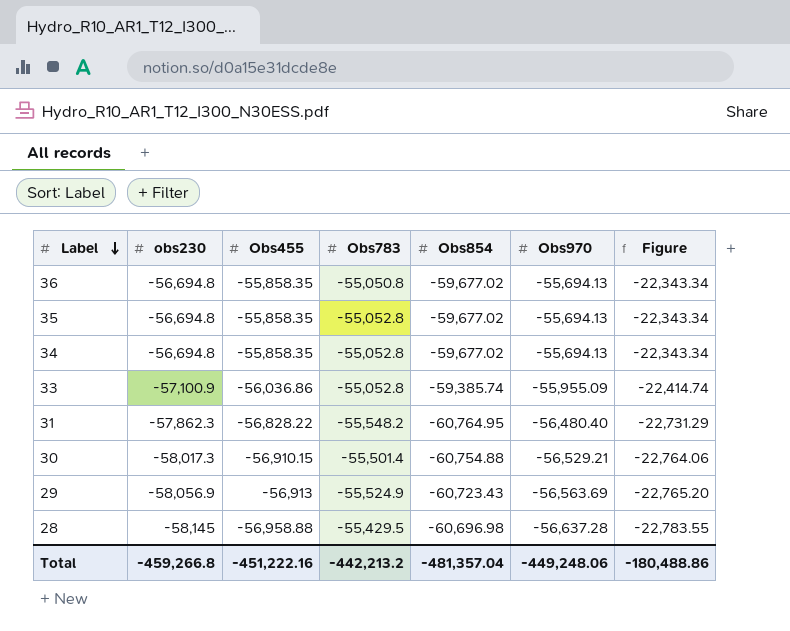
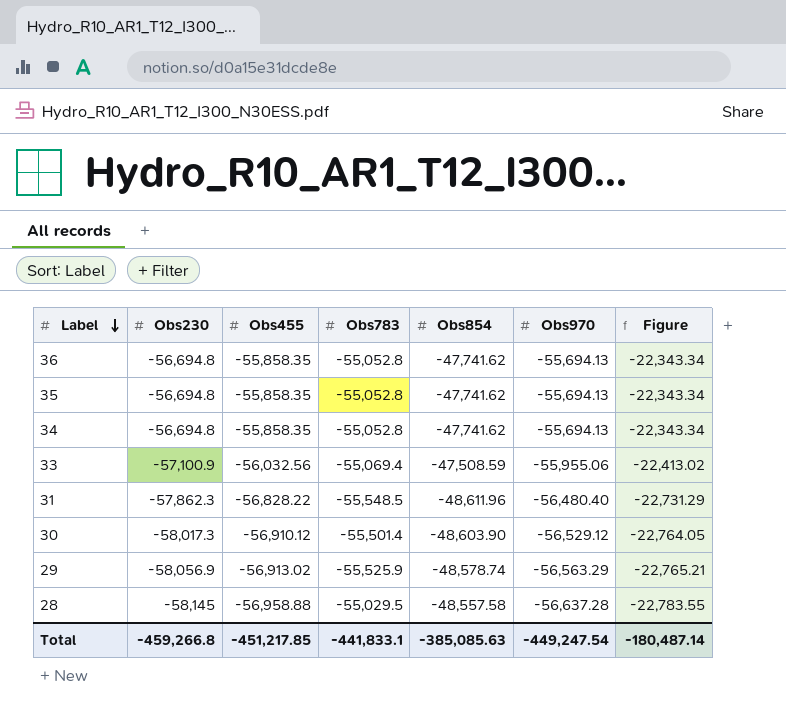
column name: obs230 -> Obs230
36 | Obs783: -55,050.8 -> -55,052.8
36 | Obs854: -59,677.02 -> -47,741.62
35 | Obs854: -59,677.02 -> -47,741.62
34 | Obs854: -59,677.02 -> -47,741.62
33 | Obs455: -56,036.86 -> -56,032.56
33 | Obs783: -55,052.8 -> -55,069.4
33 | Obs854: -59,385.74 -> -47,508.59
33 | Obs970: -55,955.09 -> -55,955.06
33 | Figure: -22,414.74 -> -22,413.02
31 | Obs783: -55,548.2 -> -55,548.5
31 | Obs854: -60,764.95 -> -48,611.96
30 | Obs455: -56,910.15 -> -56,910.12
30 | Obs854: -60,754.88 -> -48,603.90
30 | Obs970: -56,529.21 -> -56,529.12
30 | Figure: -22,764.06 -> -22,764.05
29 | Obs455: -56,913 -> -56,913.02
29 | Obs783: -55,524.9 -> -55,525.9
29 | Obs854: -60,723.43 -> -48,578.74
29 | Obs970: -56,563.69 -> -56,563.29
29 | Figure: -22,765.20 -> -22,765.21
28 | Obs783: -55,429.5 -> -55,029.5
28 | Obs854: -60,696.98 -> -48,557.58
Total | Obs455: -451,222.16 -> -451,217.85
Total | Obs783: -442,213.2 -> -441,833.1
Total | Obs854: -481,357.04 -> -385,085.63
Total | Obs970: -449,248.06 -> -449,247.54
Total | Figure: -180,488.86 -> -180,487.14

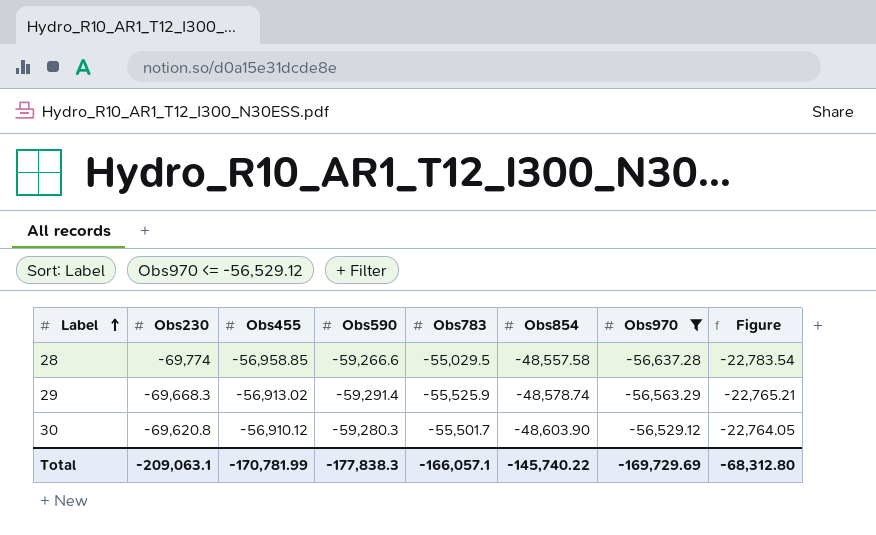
filter: none -> Obs970 <= -56,529.12
row order: Label descending -> Label ascending
column Obs590 | position: none -> 4
28 | Obs230: -58,145 -> -69,774
28 | Obs455: -56,958.88 -> -56,958.85
28 | Figure: -22,783.55 -> -22,783.54
29 | Obs230: -58,056.9 -> -69,668.3
30 | Obs230: -58,017.3 -> -69,620.8
30 | Obs783: -55,501.4 -> -55,501.7
Total | Obs230: -459,266.8 -> -209,063.1
Total | Obs455: -451,217.85 -> -170,781.99
Total | Obs783: -441,833.1 -> -166,057.1
Total | Obs854: -385,085.63 -> -145,740.22
Total | Obs970: -449,247.54 -> -169,729.69
Total | Figure: -180,487.14 -> -68,312.80

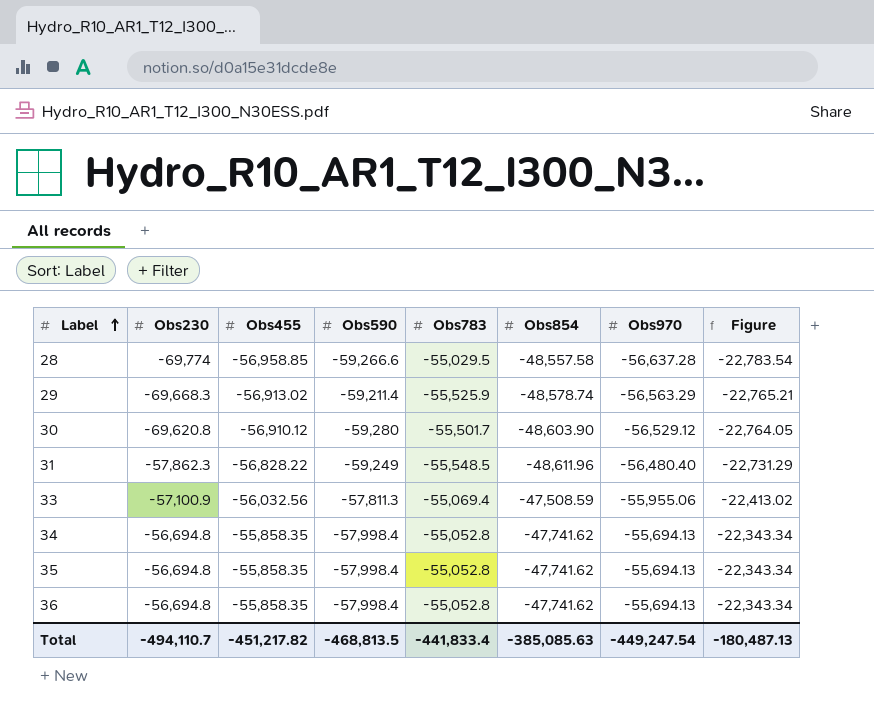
filter: Obs970 <= -56,529.12 -> none
29 | Obs590: -59,291.4 -> -59,211.4
30 | Obs590: -59,280.3 -> -59,280
Total | Obs230: -209,063.1 -> -494,110.7
Total | Obs455: -170,781.99 -> -451,217.82
Total | Obs590: -177,838.3 -> -468,813.5
Total | Obs783: -166,057.1 -> -441,833.4
Total | Obs854: -145,740.22 -> -385,085.63
Total | Obs970: -169,729.69 -> -449,247.54
Total | Figure: -68,312.80 -> -180,487.13

